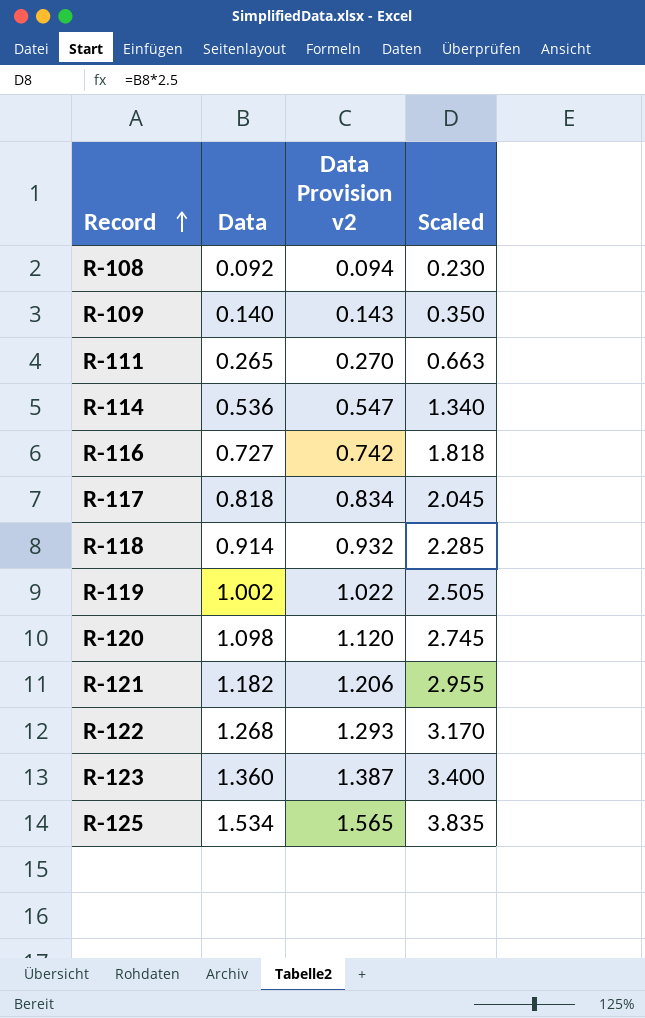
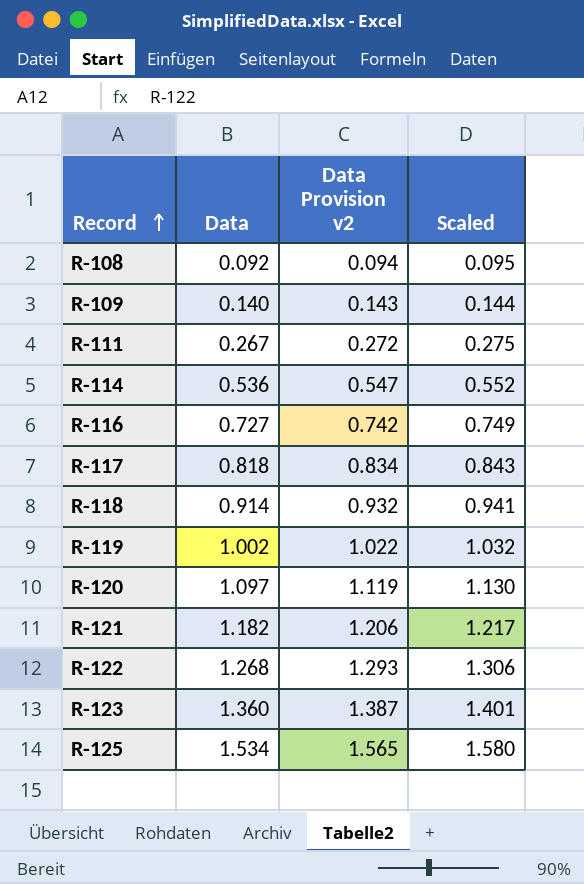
column Scaled | formula: [Data] * 2.5 -> [Data] * 1.03
R-111 | Data: 0.265 -> 0.267
R-111 | Data Provision v2: 0.270 -> 0.272
R-120 | Data: 1.098 -> 1.097
R-120 | Data Provision v2: 1.120 -> 1.119

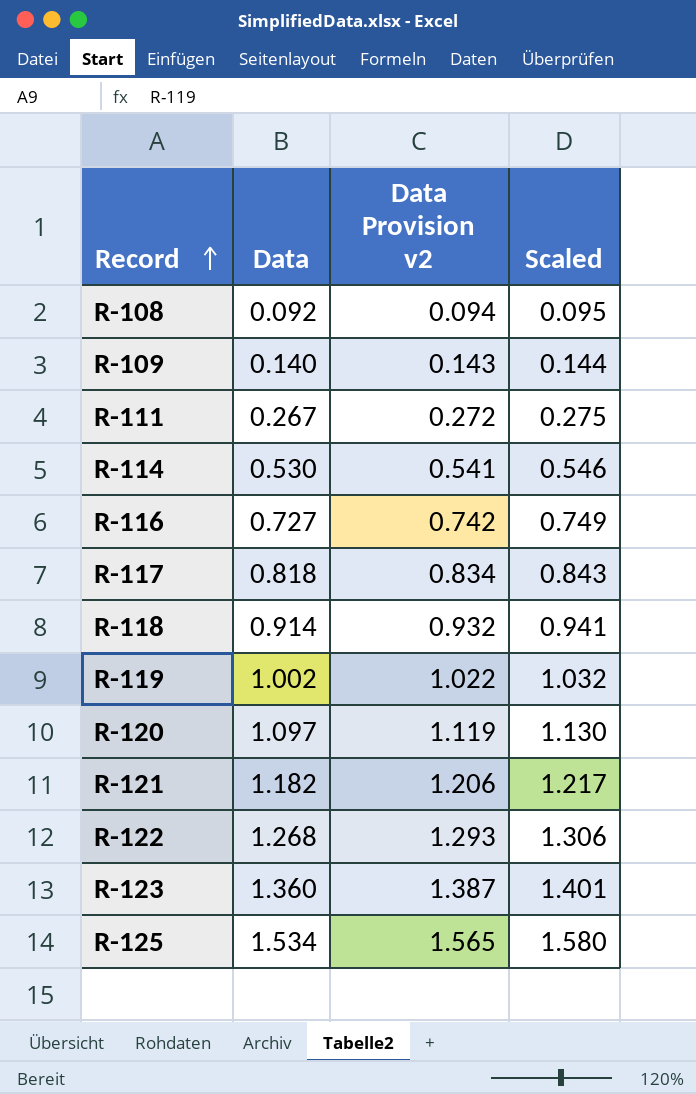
R-114 | Data: 0.536 -> 0.530
R-114 | Data Provision v2: 0.547 -> 0.541
R-114 | Scaled: 0.552 -> 0.546

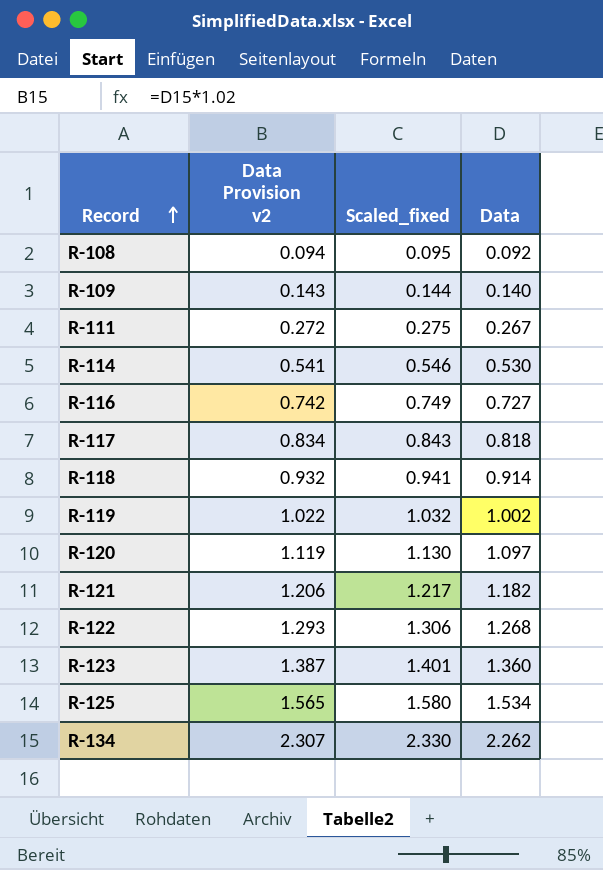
column name: Scaled -> Scaled_fixed
column Data | position: 2 -> 4
row R-134: none -> 2.307 | 2.330 | 2.262

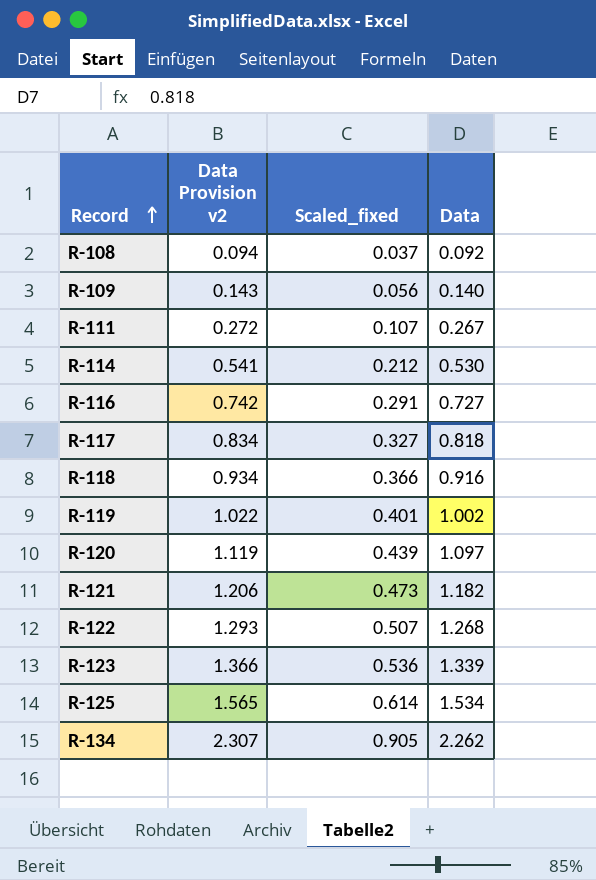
column Scaled_fixed | formula: [Data] * 1.03 -> [Data] * 0.4
R-118 | Data Provision v2: 0.932 -> 0.934
R-118 | Data: 0.914 -> 0.916
R-123 | Data Provision v2: 1.387 -> 1.366
R-123 | Data: 1.360 -> 1.339

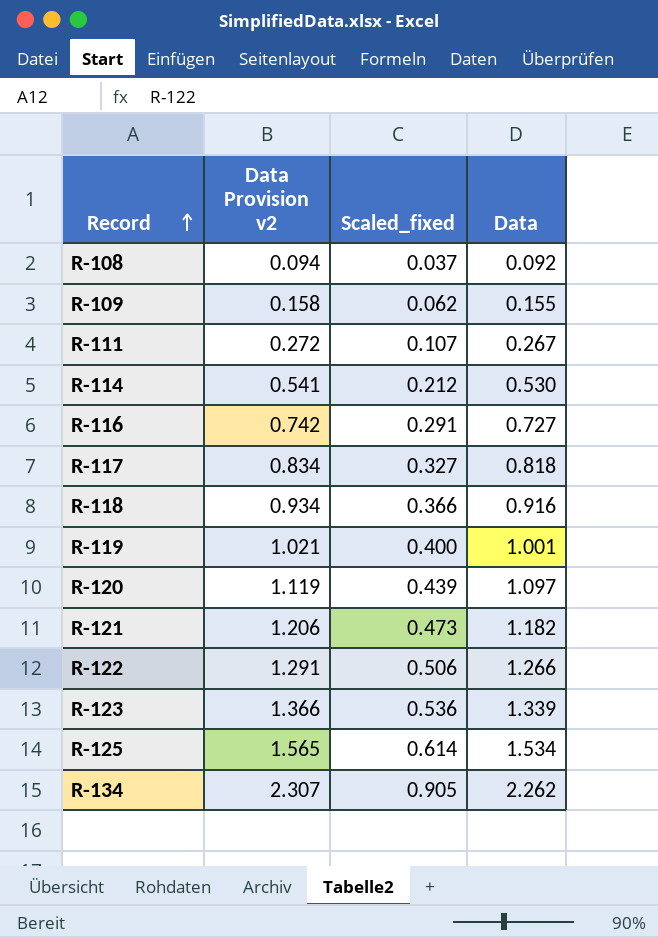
R-109 | Data Provision v2: 0.143 -> 0.158
R-109 | Scaled_fixed: 0.056 -> 0.062
R-109 | Data: 0.140 -> 0.155
R-119 | Data Provision v2: 1.022 -> 1.021
R-119 | Scaled_fixed: 0.401 -> 0.400
R-119 | Data: 1.002 -> 1.001
R-122 | Data Provision v2: 1.293 -> 1.291
R-122 | Scaled_fixed: 0.507 -> 0.506
R-122 | Data: 1.268 -> 1.266

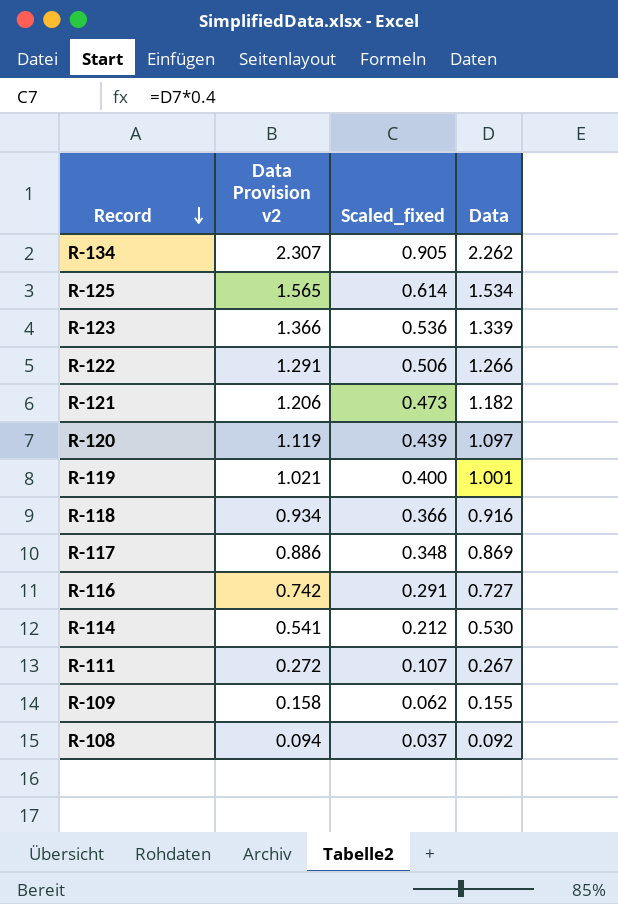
row order: Record ascending -> Record descending
R-117 | Data Provision v2: 0.834 -> 0.886
R-117 | Scaled_fixed: 0.327 -> 0.348
R-117 | Data: 0.818 -> 0.869

